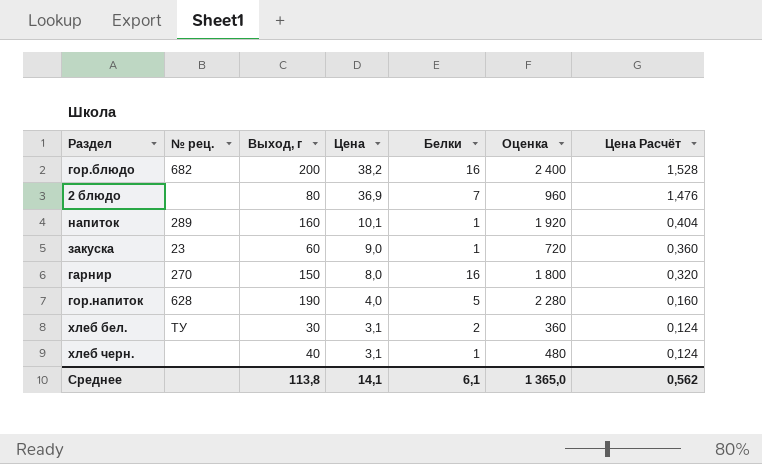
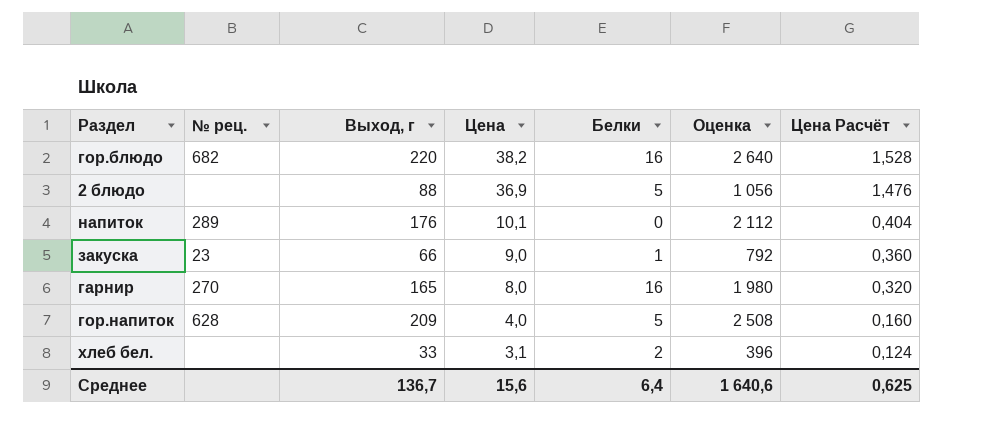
row хлеб черн.: none | 40 | 3,1 | 1 | 480 | 0,124 -> none
гор.блюдо | Выход, г: 200 -> 220
гор.блюдо | Оценка: 2 400 -> 2 640
2 блюдо | Выход, г: 80 -> 88
2 блюдо | Белки: 7 -> 5
2 блюдо | Оценка: 960 -> 1 056
напиток | Выход, г: 160 -> 176
напиток | Белки: 1 -> 0
напиток | Оценка: 1 920 -> 2 112
закуска | Выход, г: 60 -> 66
закуска | Оценка: 720 -> 792
гарнир | Выход, г: 150 -> 165
гарнир | Оценка: 1 800 -> 1 980
гор.напиток | Выход, г: 190 -> 209
гор.напиток | Оценка: 2 280 -> 2 508
хлеб бел. | № рец.: ТУ -> none
хлеб бел. | Выход, г: 30 -> 33
хлеб бел. | Оценка: 360 -> 396
Среднее | Выход, г: 113,8 -> 136,7
Среднее | Цена: 14,1 -> 15,6
Среднее | Белки: 6,1 -> 6,4
Среднее | Оценка: 1 365,0 -> 1 640,6
Среднее | Цена Расчёт: 0,562 -> 0,625

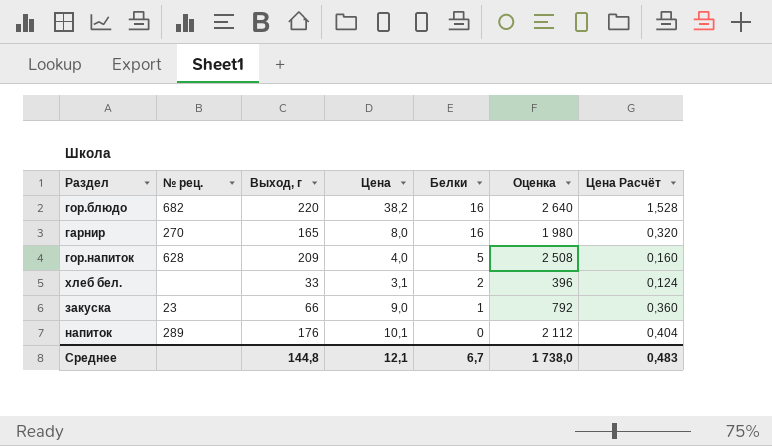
row order: Цена descending -> Белки descending
row 2 блюдо: none | 88 | 36,9 | 5 | 1 056 | 1,476 -> none
Среднее | Выход, г: 136,7 -> 144,8
Среднее | Цена: 15,6 -> 12,1
Среднее | Белки: 6,4 -> 6,7
Среднее | Оценка: 1 640,6 -> 1 738,0
Среднее | Цена Расчёт: 0,625 -> 0,483

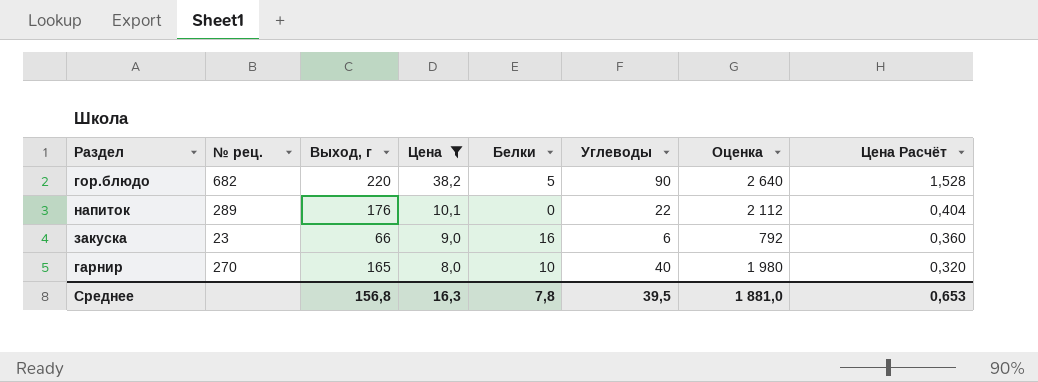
filter: none -> Цена >= 8,0
row order: Белки descending -> Цена descending
column Углеводы | position: none -> 6
гор.блюдо | Белки: 16 -> 5
закуска | Белки: 1 -> 16
гарнир | Белки: 16 -> 10
Среднее | Выход, г: 144,8 -> 156,8
Среднее | Цена: 12,1 -> 16,3
Среднее | Белки: 6,7 -> 7,8
Среднее | Оценка: 1 738,0 -> 1 881,0
Среднее | Цена Расчёт: 0,483 -> 0,653

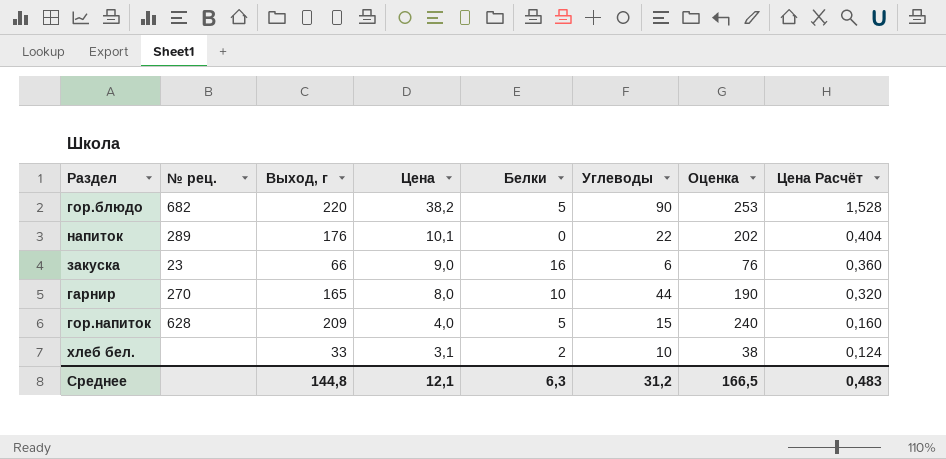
filter: Цена >= 8,0 -> none
column Оценка | formula: [Выход, г] * 12 -> [Выход, г] * 1,15
гарнир | Углеводы: 40 -> 44
Среднее | Выход, г: 156,8 -> 144,8
Среднее | Цена: 16,3 -> 12,1
Среднее | Белки: 7,8 -> 6,3
Среднее | Углеводы: 39,5 -> 31,2
Среднее | Оценка: 1 881,0 -> 166,5
Среднее | Цена Расчёт: 0,653 -> 0,483

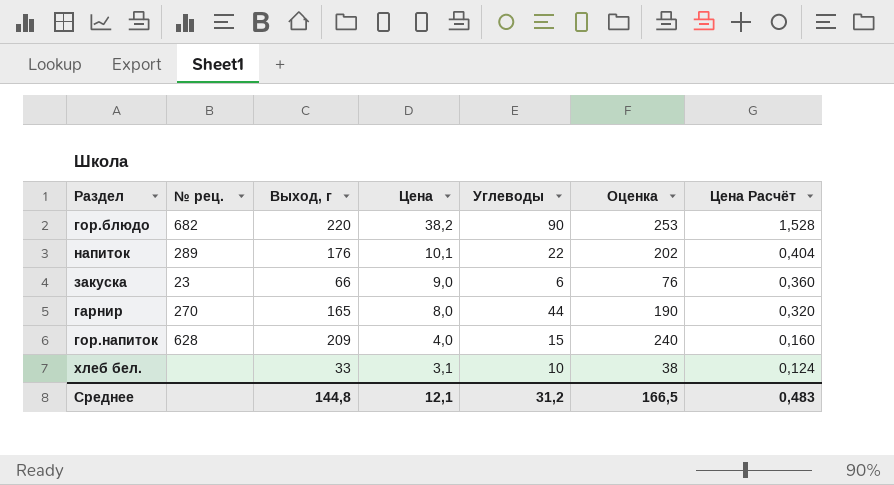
column Белки | position: 5 -> none

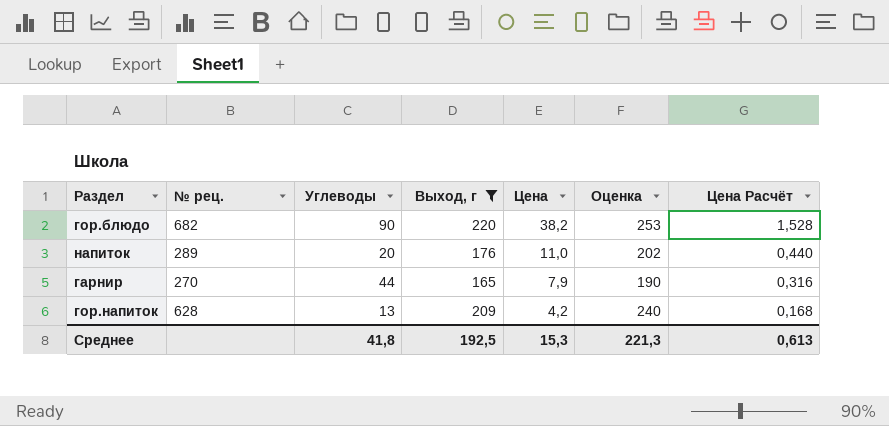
filter: none -> Выход, г >= 165
column Углеводы | position: 5 -> 3
напиток | Углеводы: 22 -> 20
напиток | Цена: 10,1 -> 11,0
напиток | Цена Расчёт: 0,404 -> 0,440
гарнир | Цена: 8,0 -> 7,9
гарнир | Цена Расчёт: 0,320 -> 0,316
гор.напиток | Углеводы: 15 -> 13
гор.напиток | Цена: 4,0 -> 4,2
гор.напиток | Цена Расчёт: 0,160 -> 0,168
Среднее | Углеводы: 31,2 -> 41,8
Среднее | Выход, г: 144,8 -> 192,5
Среднее | Цена: 12,1 -> 15,3
Среднее | Оценка: 166,5 -> 221,3
Среднее | Цена Расчёт: 0,483 -> 0,613

